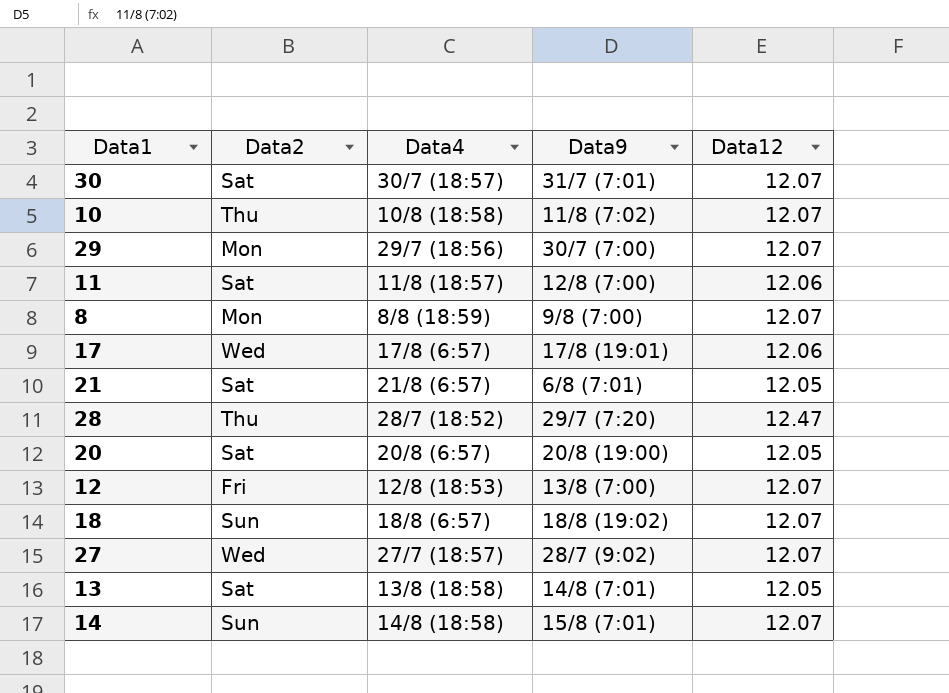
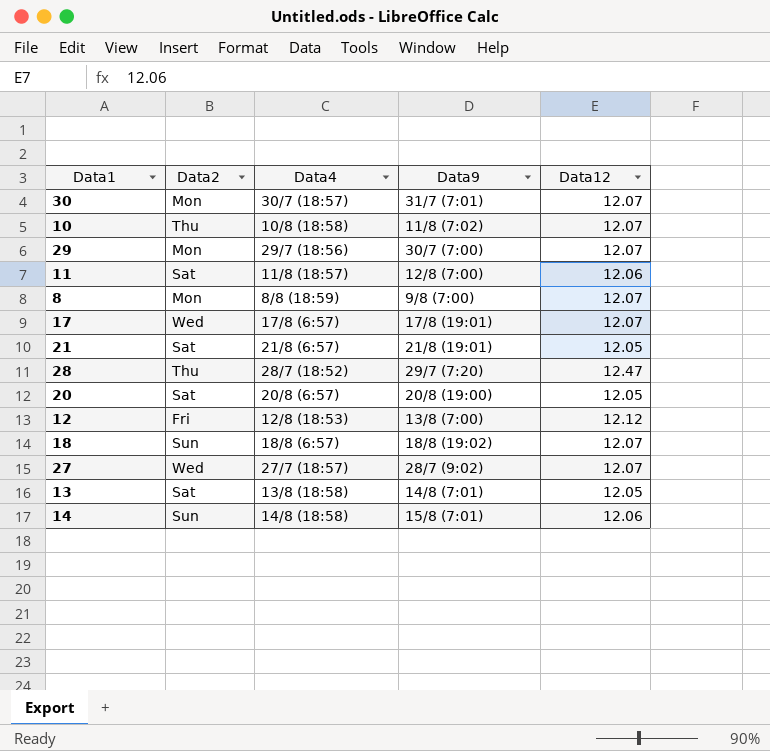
30 | Data2: Sat -> Mon
17 | Data12: 12.06 -> 12.07
21 | Data9: 6/8 (7:01) -> 21/8 (19:01)
12 | Data12: 12.07 -> 12.12
14 | Data12: 12.07 -> 12.06

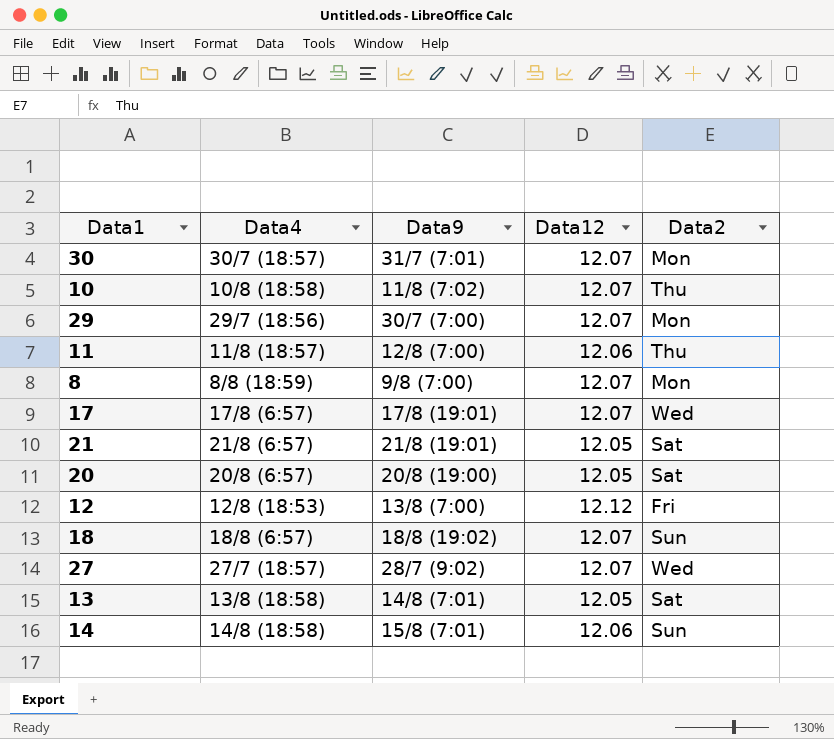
column Data2 | position: 2 -> 5
row 28: Thu | 28/7 (18:52) | 29/7 (7:20) | 12.47 -> none
11 | Data2: Sat -> Thu

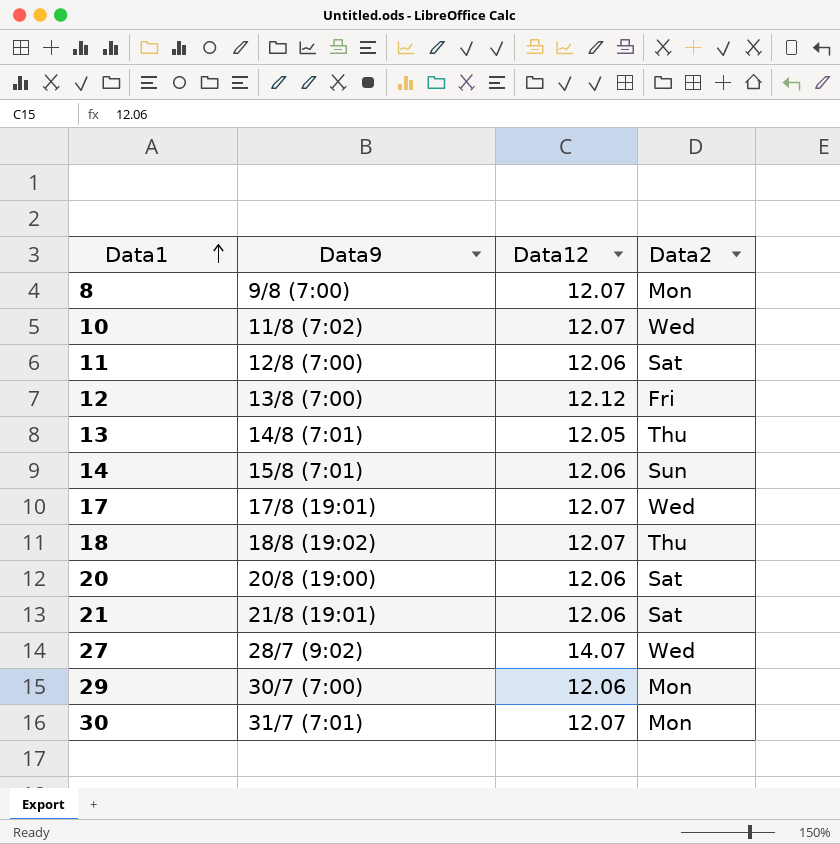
row order: none -> Data1 ascending
column Data4 | position: 2 -> none
10 | Data2: Thu -> Wed
11 | Data2: Thu -> Sat
13 | Data2: Sat -> Thu
18 | Data2: Sun -> Thu
20 | Data12: 12.05 -> 12.06
21 | Data12: 12.05 -> 12.06
27 | Data12: 12.07 -> 14.07
29 | Data12: 12.07 -> 12.06

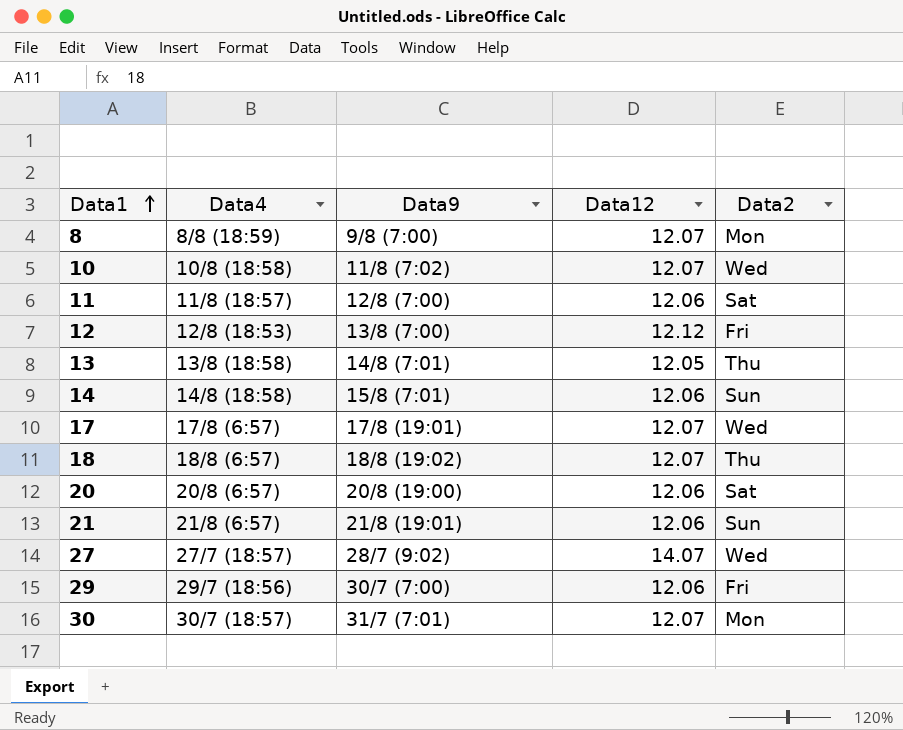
column Data4 | position: none -> 2
21 | Data2: Sat -> Sun
29 | Data2: Mon -> Fri

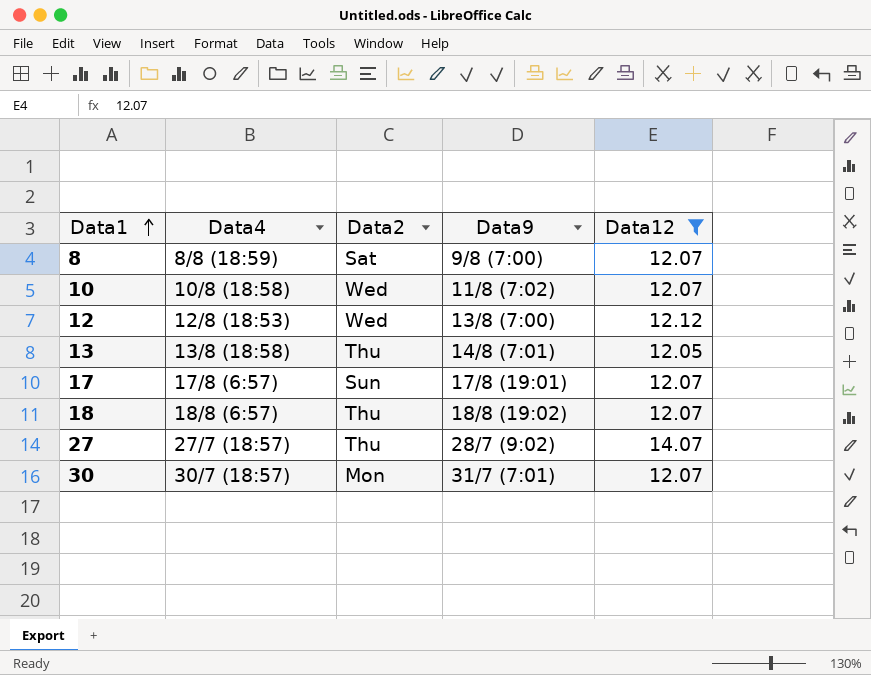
filter: none -> Data12 != 12.06
column Data2 | position: 5 -> 3
8 | Data2: Mon -> Sat
12 | Data2: Fri -> Wed
17 | Data2: Wed -> Sun
27 | Data2: Wed -> Thu

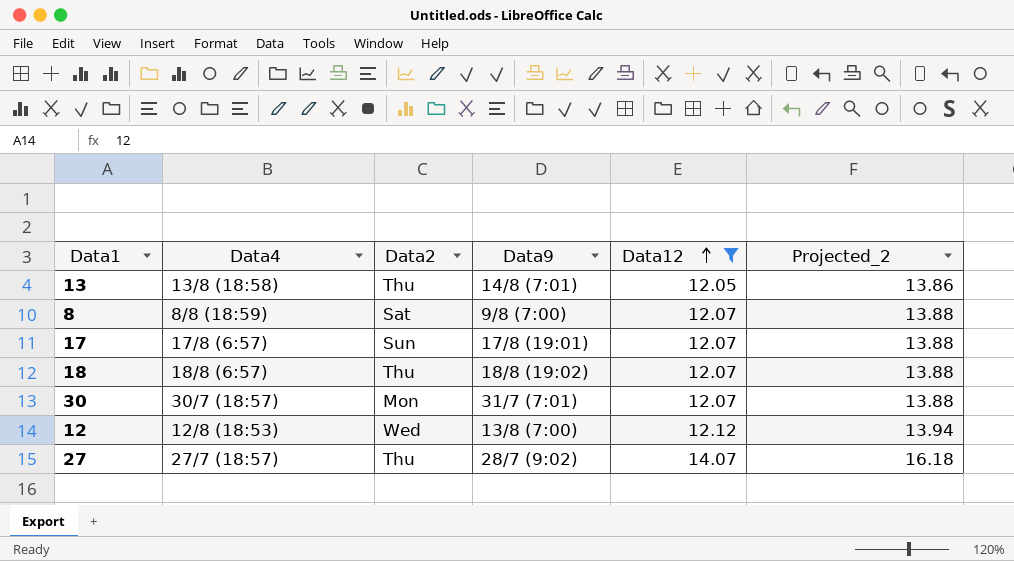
row order: Data1 ascending -> Data12 ascending
column Projected_2 | formula: none -> [Data12] * 1.15
row 10: 10/8 (18:58) | Wed | 11/8 (7:02) | 12.07 -> none

